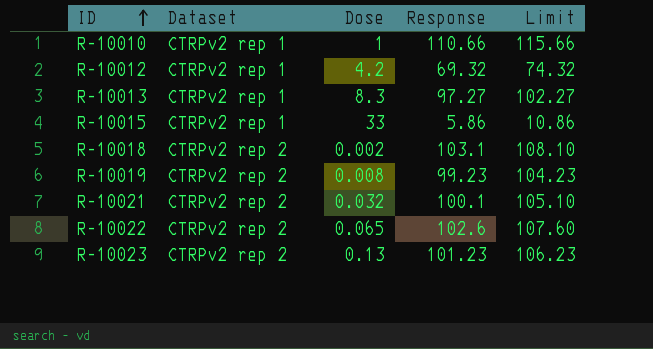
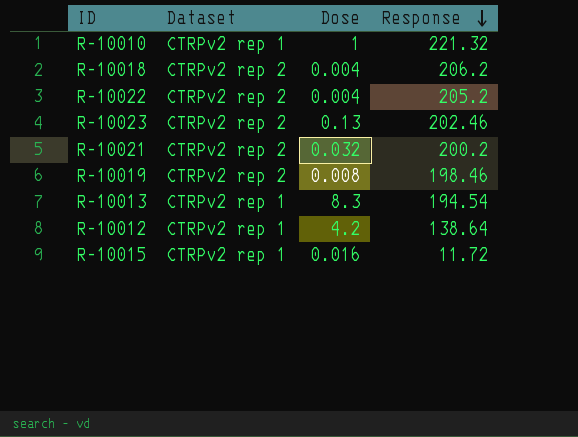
row order: ID ascending -> Response descending
column Limit | formula: [Response] + 5 -> none
R-10010 | Response: 110.66 -> 221.32
R-10018 | Dose: 0.002 -> 0.004
R-10018 | Response: 103.1 -> 206.2
R-10022 | Dose: 0.065 -> 0.004
R-10022 | Response: 102.6 -> 205.2
R-10023 | Response: 101.23 -> 202.46
R-10021 | Response: 100.1 -> 200.2
R-10019 | Response: 99.23 -> 198.46
R-10013 | Response: 97.27 -> 194.54
R-10012 | Response: 69.32 -> 138.64
R-10015 | Dose: 33 -> 0.016
R-10015 | Response: 5.86 -> 11.72

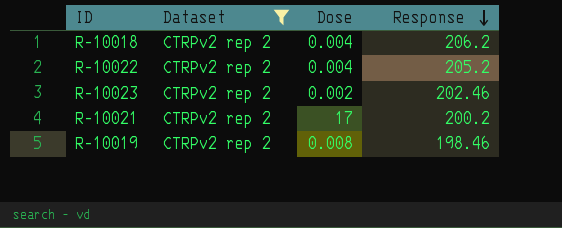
filter: none -> Dataset = CTRPv2 rep 2
R-10023 | Dose: 0.13 -> 0.002
R-10021 | Dose: 0.032 -> 17

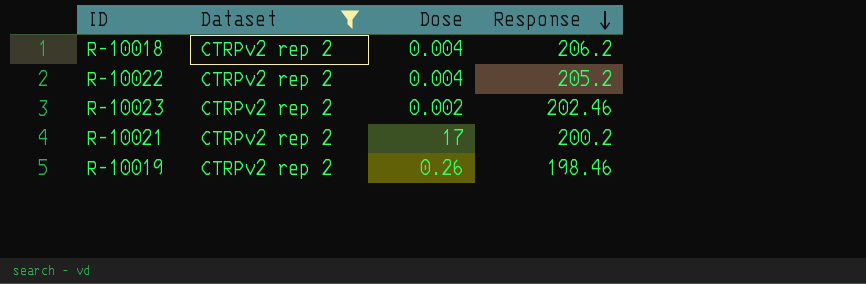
R-10019 | Dose: 0.008 -> 0.26

